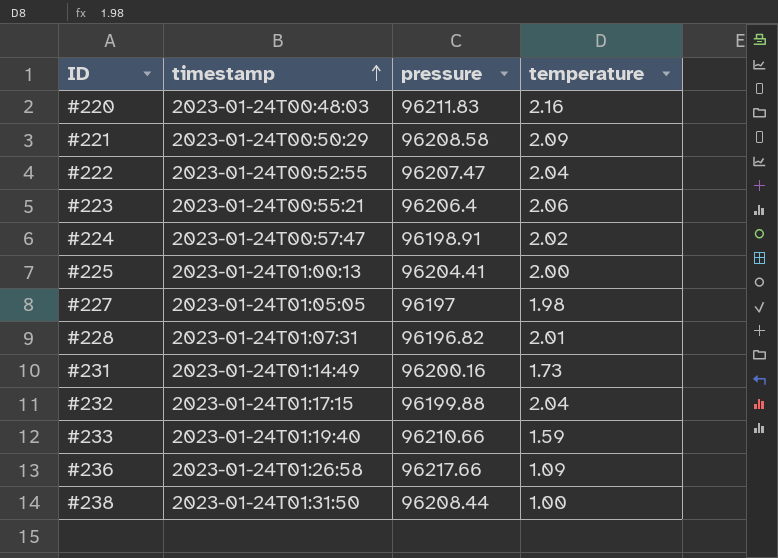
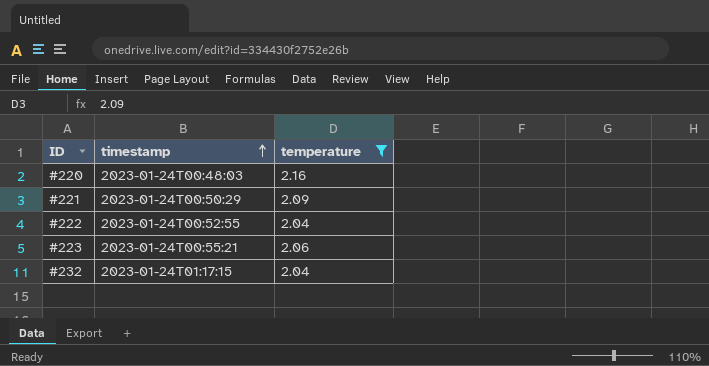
filter: none -> temperature >= 2.04
column pressure | position: 3 -> none

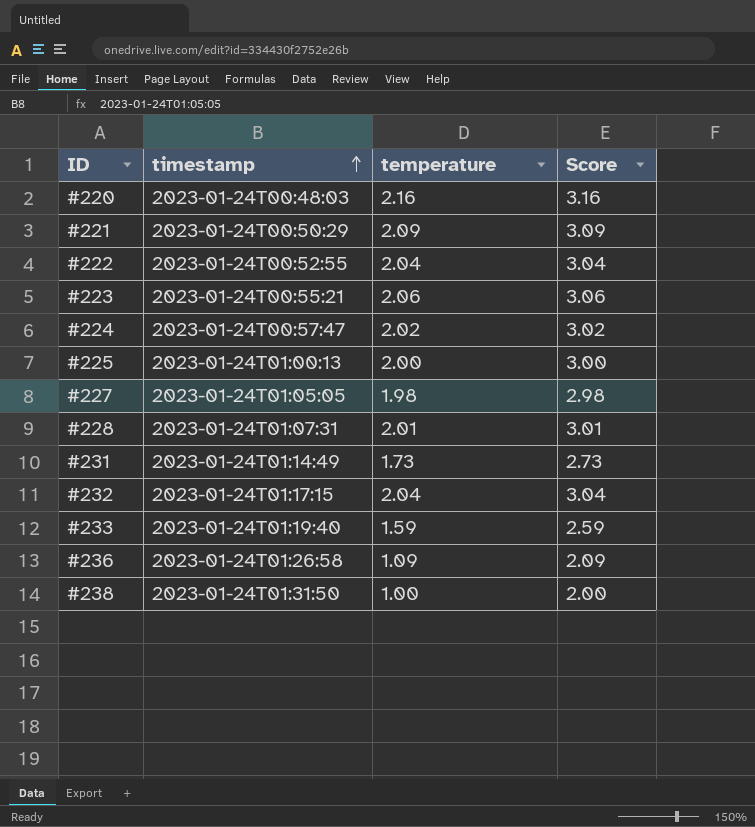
filter: temperature >= 2.04 -> none
column Score | formula: none -> [temperature] + 1

